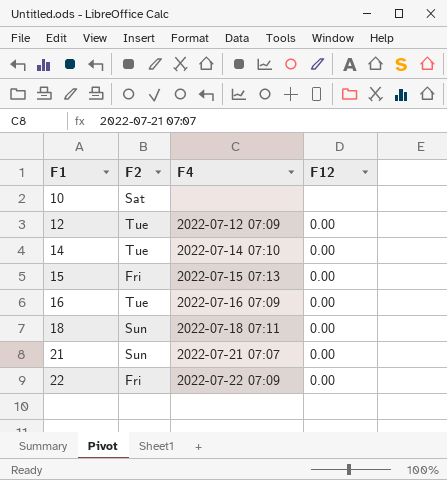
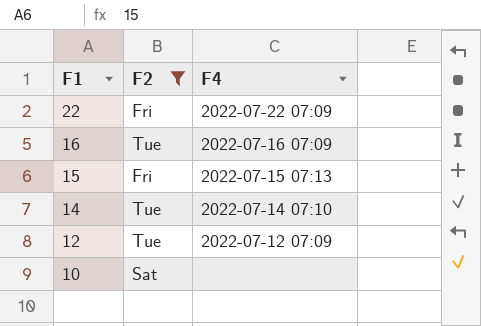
filter: none -> F2 != Sun
row order: F1 ascending -> F1 descending
column F12 | position: 4 -> none

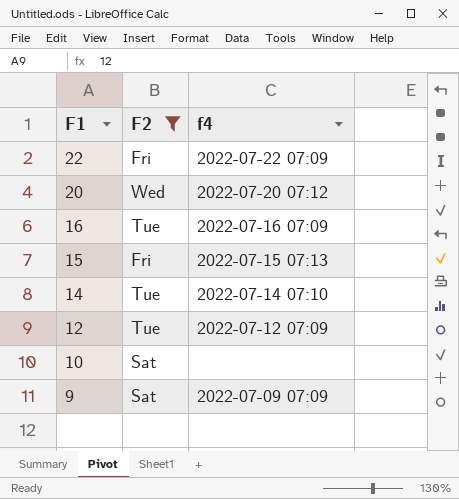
column name: F4 -> f4
row 20: none -> Wed | 2022-07-20 07:12
row 9: none -> Sat | 2022-07-09 07:09

